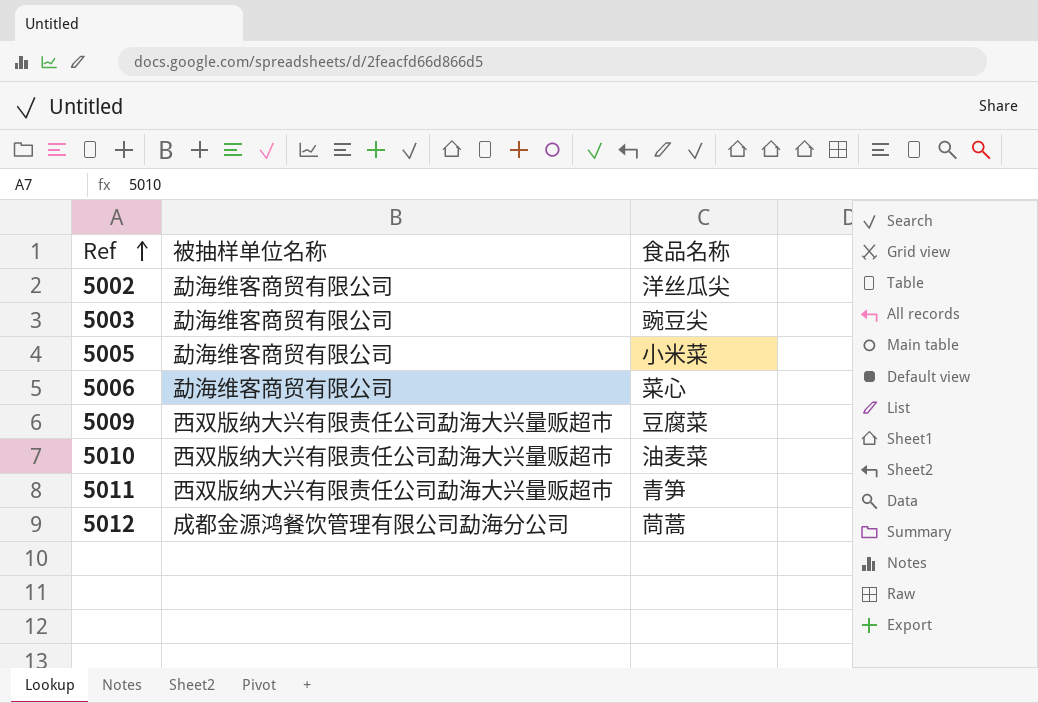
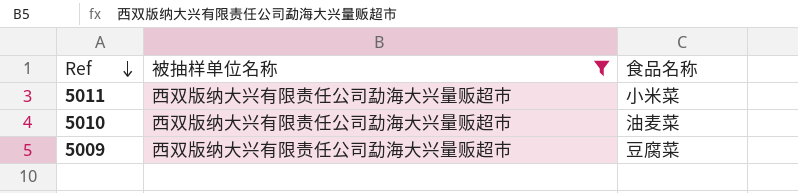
filter: none -> 被抽样单位名称 = 西双版纳大兴有限责任公司勐海大兴量贩超市
row order: Ref ascending -> Ref descending
5011 | 食品名称: 青笋 -> 小米菜

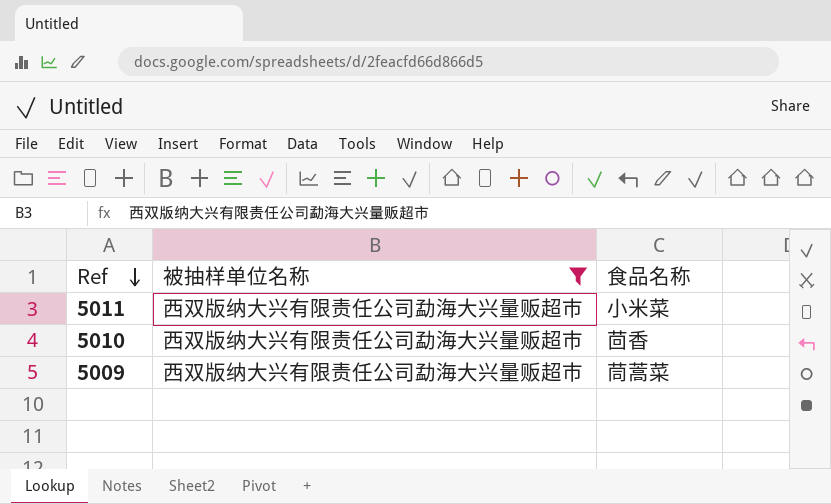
5010 | 食品名称: 油麦菜 -> 茴香
5009 | 食品名称: 豆腐菜 -> 茼蒿菜

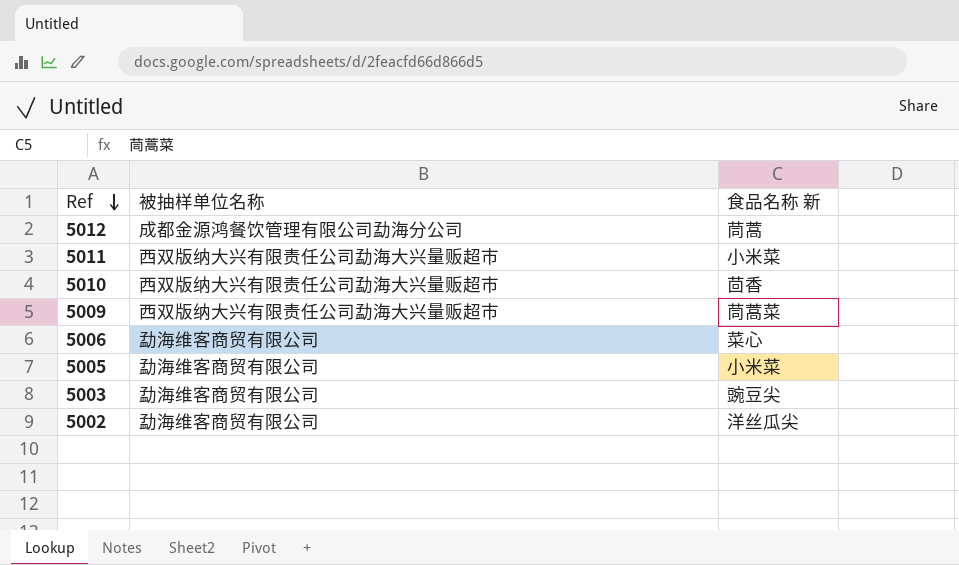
filter: 被抽样单位名称 = 西双版纳大兴有限责任公司勐海大兴量贩超市 -> none
column name: 食品名称 -> 食品名称 新

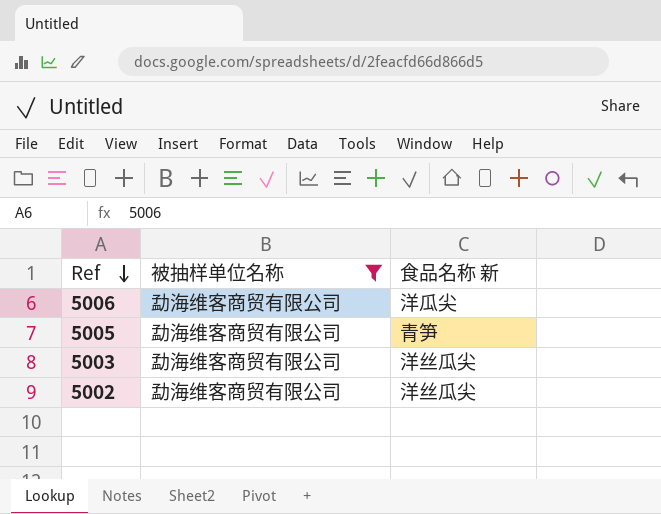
filter: none -> 被抽样单位名称 = 勐海维客商贸有限公司
5006 | 食品名称 新: 菜心 -> 洋瓜尖
5005 | 食品名称 新: 小米菜 -> 青笋
5003 | 食品名称 新: 豌豆尖 -> 洋丝瓜尖

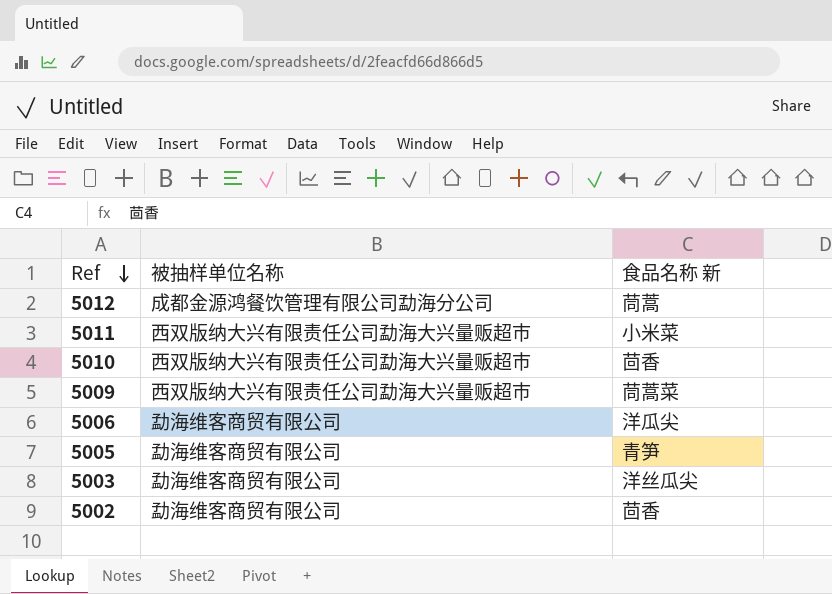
filter: 被抽样单位名称 = 勐海维客商贸有限公司 -> none
5002 | 食品名称 新: 洋丝瓜尖 -> 茴香

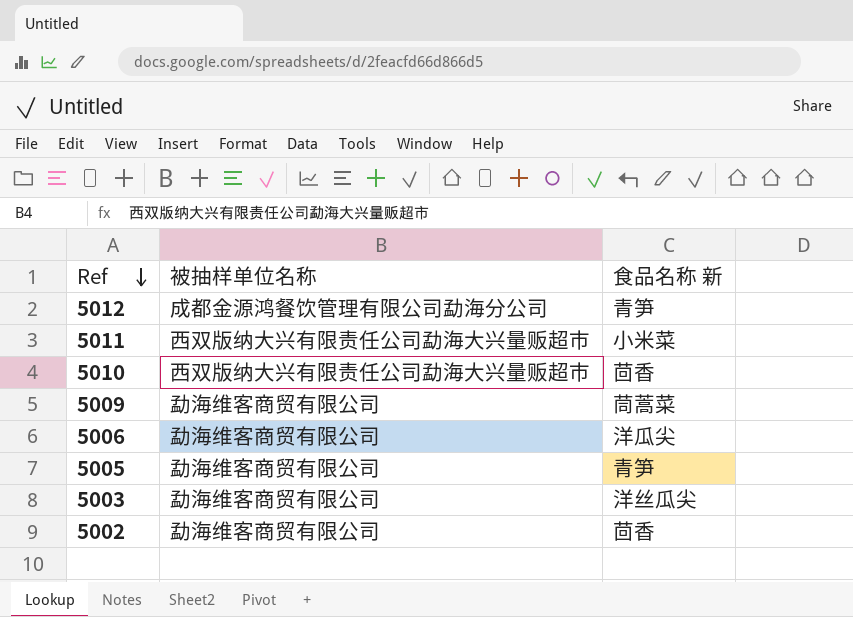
5012 | 食品名称 新: 茼蒿 -> 青笋
5009 | 被抽样单位名称: 西双版纳大兴有限责任公司勐海大兴量贩超市 -> 勐海维客商贸有限公司

